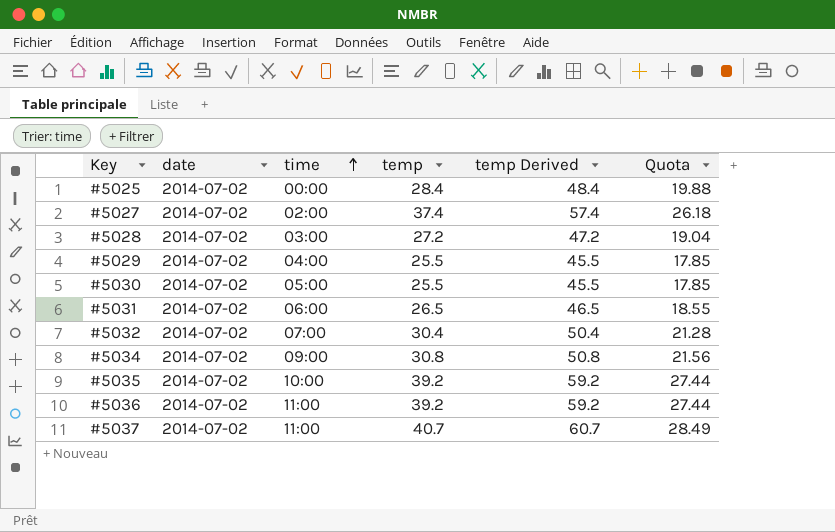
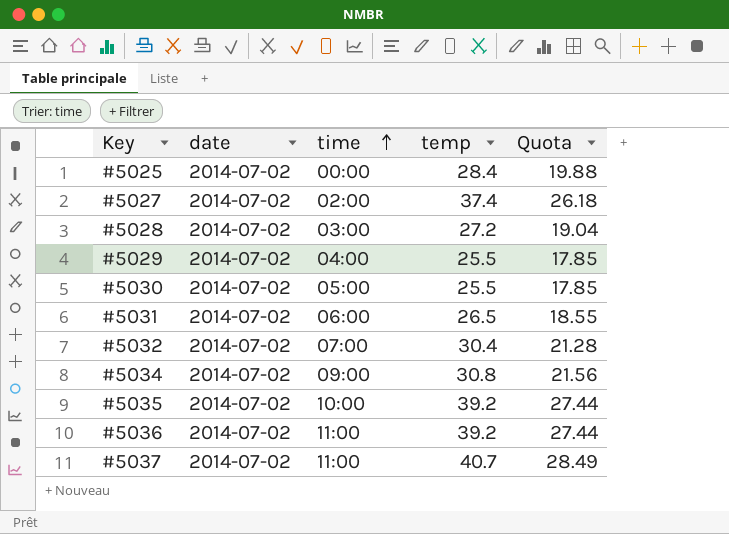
column temp Derived | formula: [temp] + 20 -> none

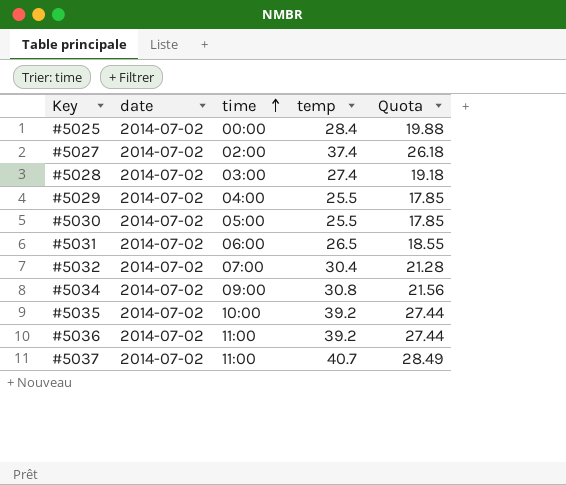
#5028 | temp: 27.2 -> 27.4
#5028 | Quota: 19.04 -> 19.18

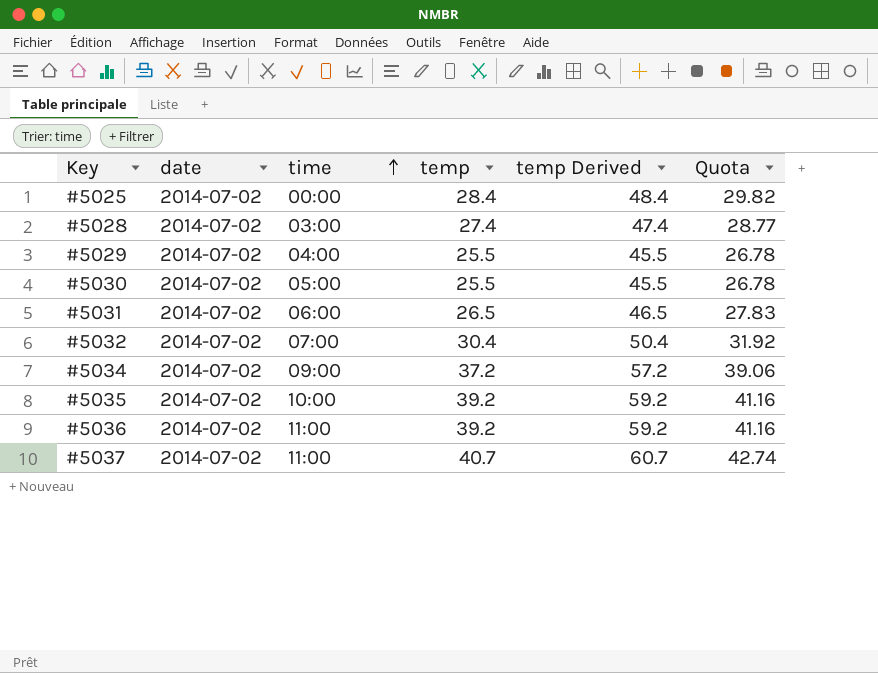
column temp Derived | formula: none -> [temp] + 20
column Quota | formula: [temp] * 0.7 -> [temp] * 1.05
row #5027: 2014-07-02 | 02:00 | 37.4 | 26.18 -> none
#5034 | temp: 30.8 -> 37.2

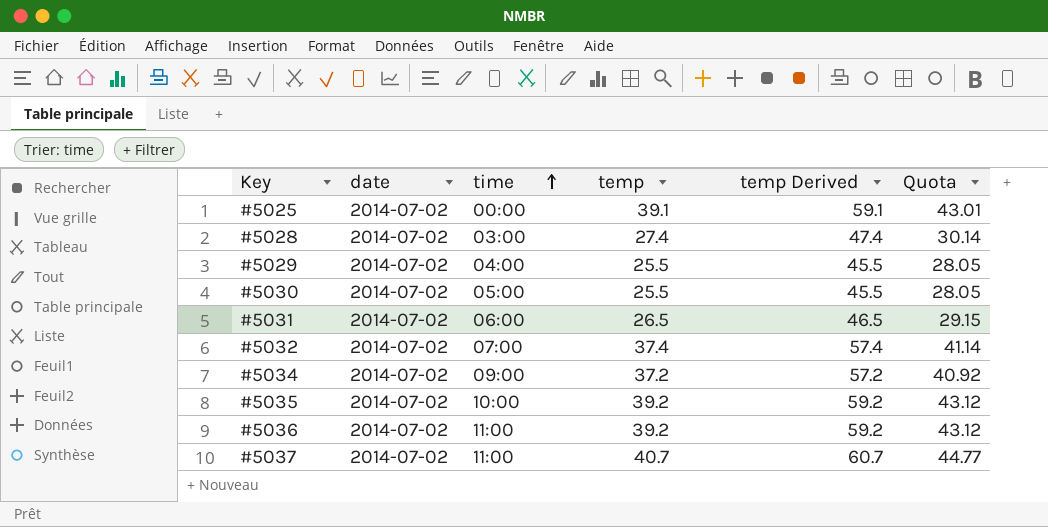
column Quota | formula: [temp] * 1.05 -> [temp] * 1.1
#5025 | temp: 28.4 -> 39.1
#5025 | temp Derived: 48.4 -> 59.1
#5032 | temp: 30.4 -> 37.4
#5032 | temp Derived: 50.4 -> 57.4

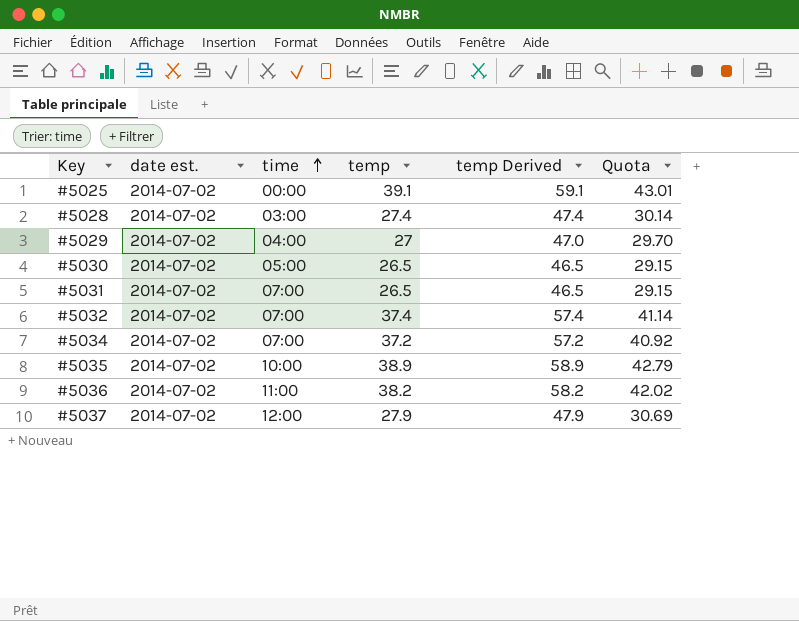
column name: date -> date est.
#5029 | temp: 25.5 -> 27
#5029 | temp Derived: 45.5 -> 47.0
#5029 | Quota: 28.05 -> 29.70
#5030 | temp: 25.5 -> 26.5
#5030 | temp Derived: 45.5 -> 46.5
#5030 | Quota: 28.05 -> 29.15
#5031 | time: 06:00 -> 07:00
#5034 | time: 09:00 -> 07:00
#5035 | temp: 39.2 -> 38.9
#5035 | temp Derived: 59.2 -> 58.9
#5035 | Quota: 43.12 -> 42.79
#5036 | temp: 39.2 -> 38.2
#5036 | temp Derived: 59.2 -> 58.2
#5036 | Quota: 43.12 -> 42.02
#5037 | time: 11:00 -> 12:00
#5037 | temp: 40.7 -> 27.9
#5037 | temp Derived: 60.7 -> 47.9
#5037 | Quota: 44.77 -> 30.69

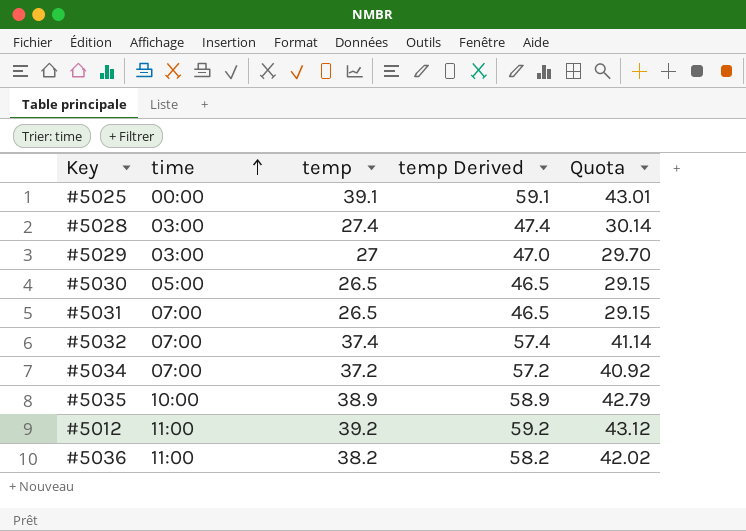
column date est. | position: 2 -> none
row #5037: 2014-07-02 | 12:00 | 27.9 | 47.9 | 30.69 -> none
#5029 | time: 04:00 -> 03:00
row #5012: none -> 11:00 | 39.2 | 59.2 | 43.12

